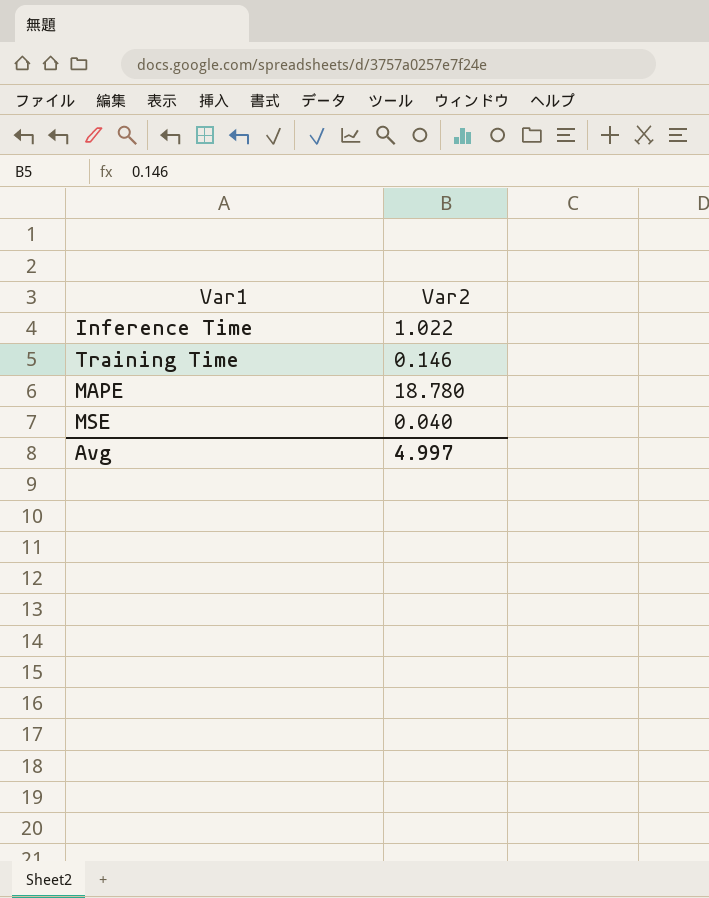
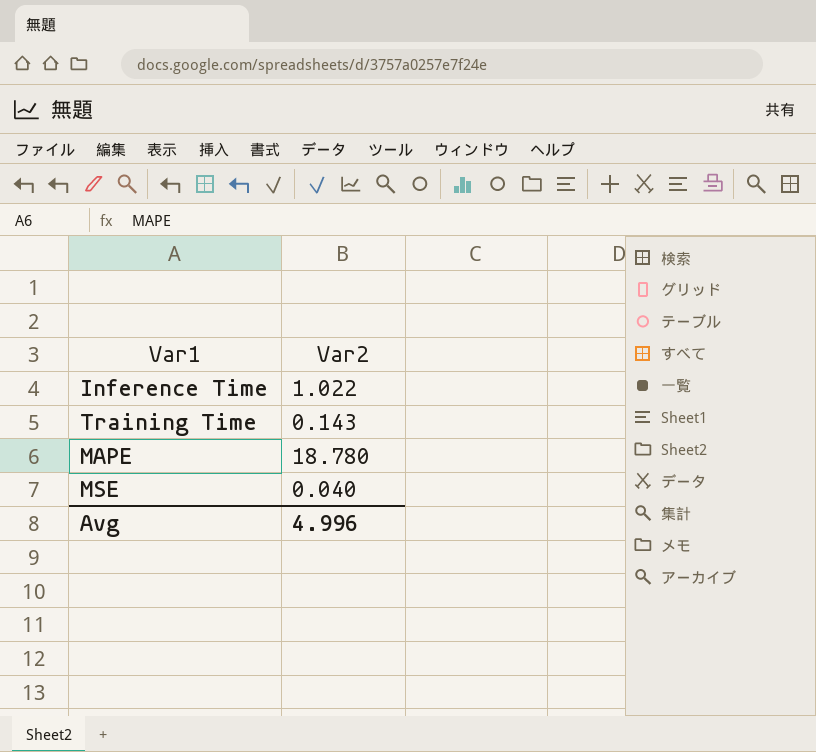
Training Time | Var2: 0.146 -> 0.143
Avg | Var2: 4.997 -> 4.996

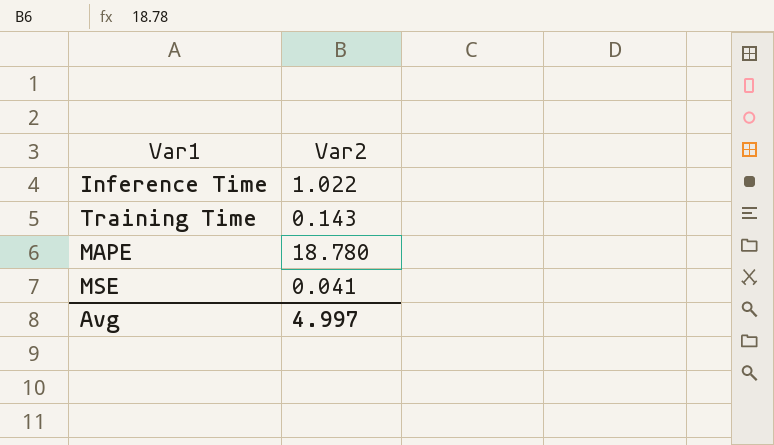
MSE | Var2: 0.040 -> 0.041
Avg | Var2: 4.996 -> 4.997

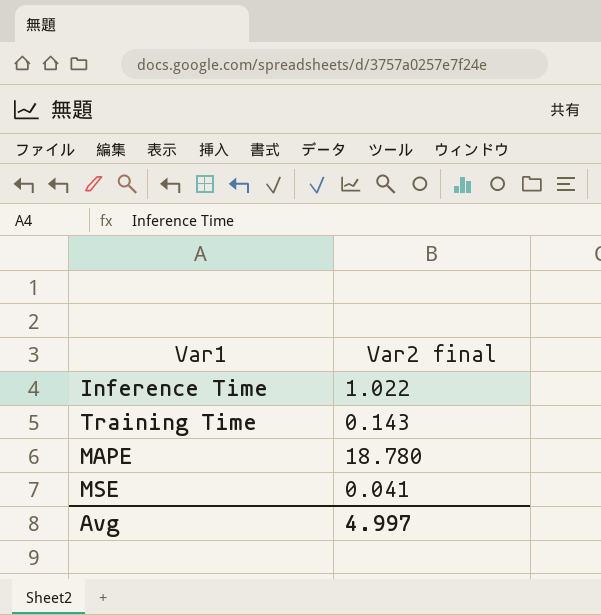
column name: Var2 -> Var2 final

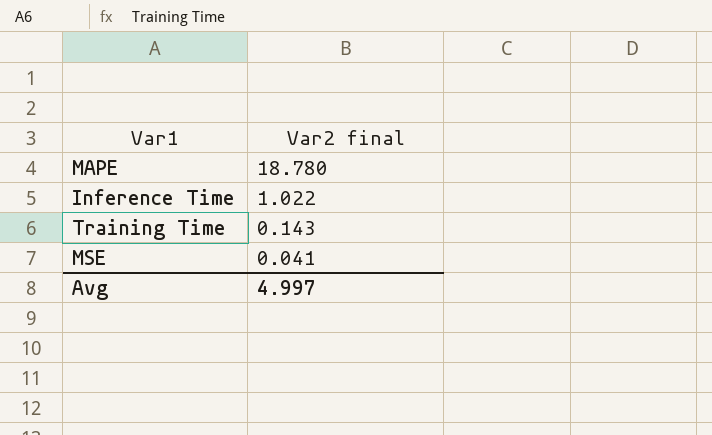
row order: none -> Var2 final descending

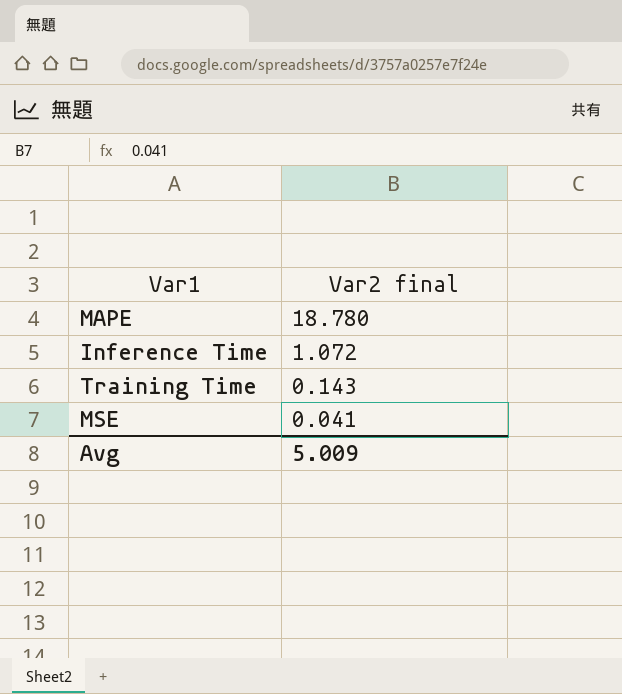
Inference Time | Var2 final: 1.022 -> 1.072
Avg | Var2 final: 4.997 -> 5.009

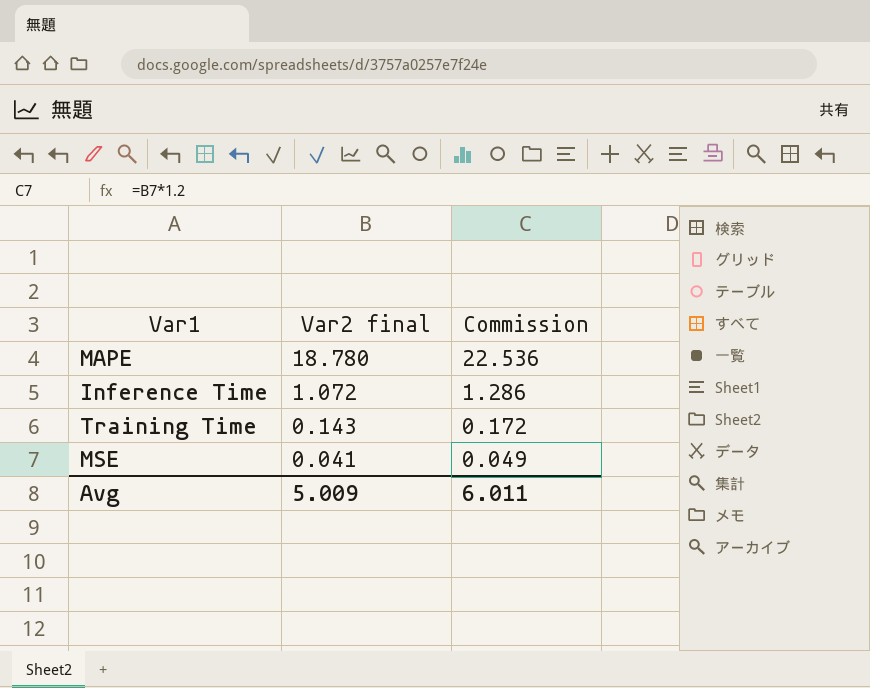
column Commission | formula: none -> [Var2 final] * 1.2

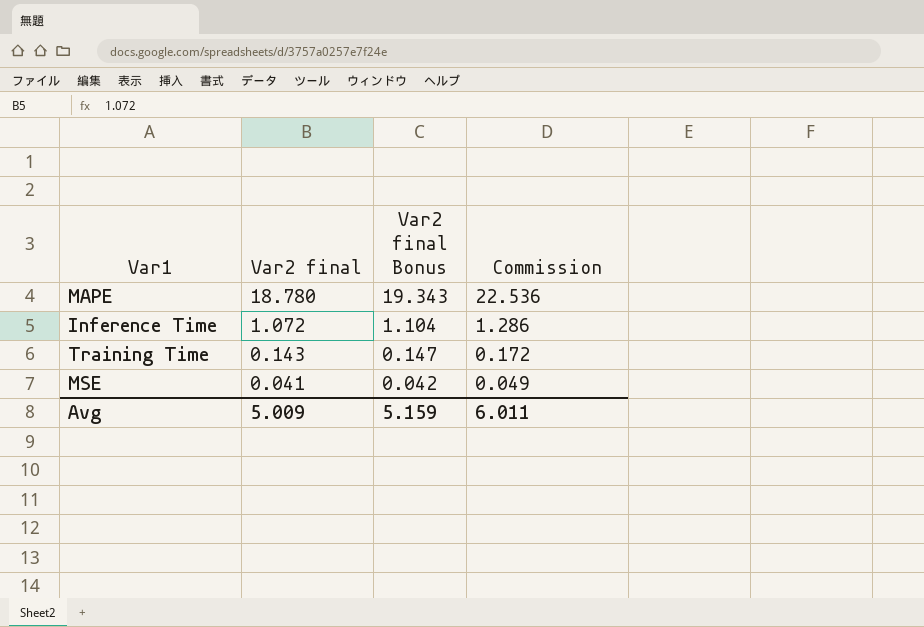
column Var2 final Bonus | formula: none -> [Var2 final] * 1.03

